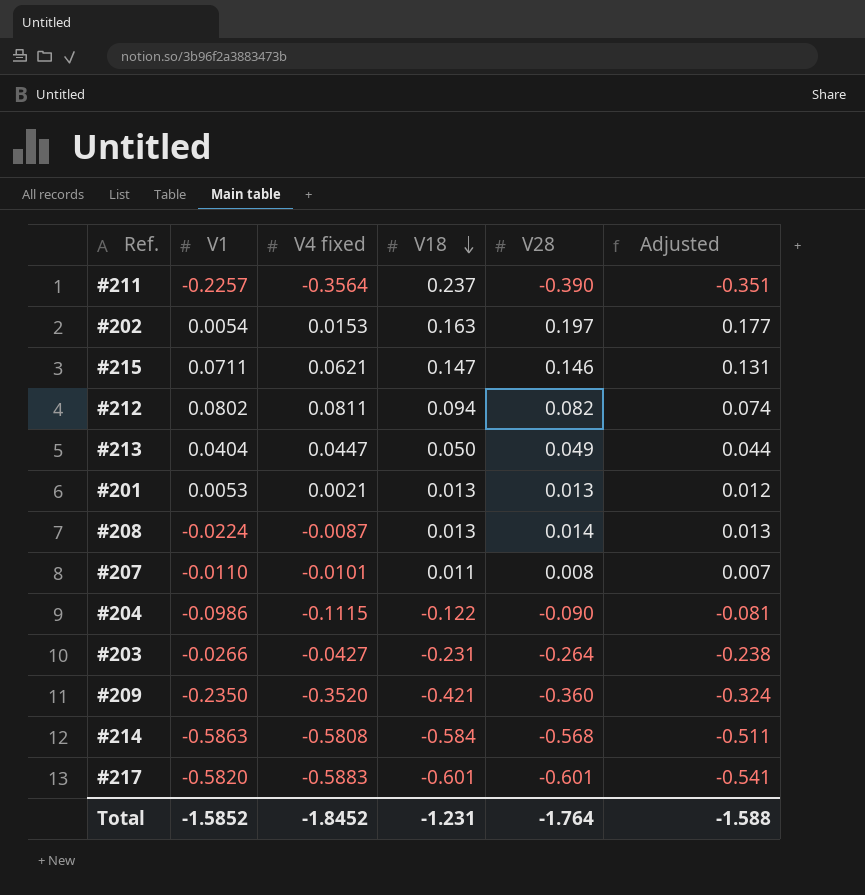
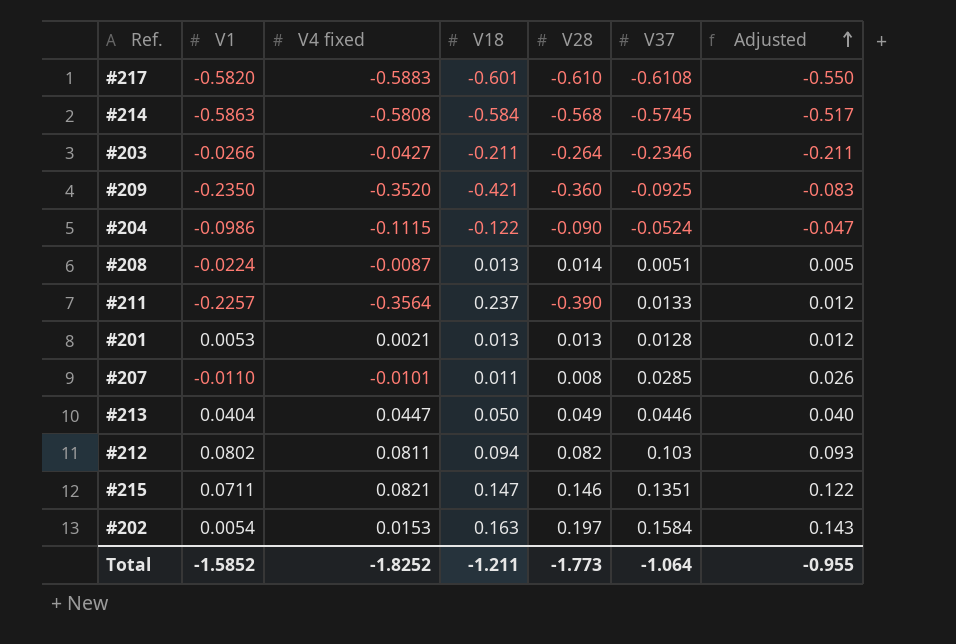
row order: V18 descending -> Adjusted ascending
column V37 | position: none -> 6
column Adjusted | formula: [V28] * 0.9 -> [V37] * 0.9
#217 | V28: -0.601 -> -0.610
#203 | V18: -0.231 -> -0.211
#215 | V4 fixed: 0.0621 -> 0.0821
Total | V4 fixed: -1.8452 -> -1.8252
Total | V18: -1.231 -> -1.211
Total | V28: -1.764 -> -1.773
Total | Adjusted: -1.588 -> -0.955

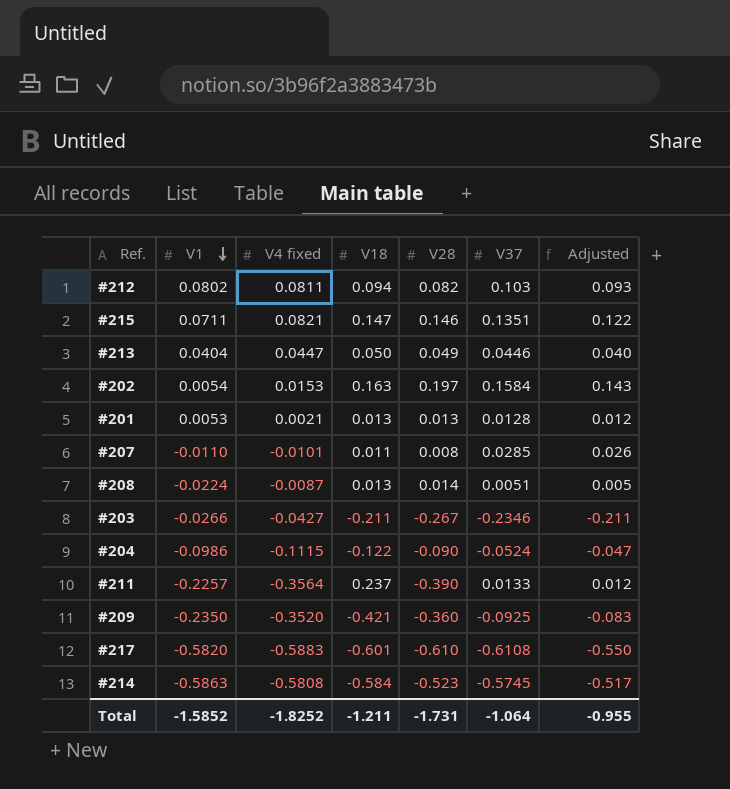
row order: Adjusted ascending -> V1 descending
#203 | V28: -0.264 -> -0.267
#214 | V28: -0.568 -> -0.523
Total | V28: -1.773 -> -1.731

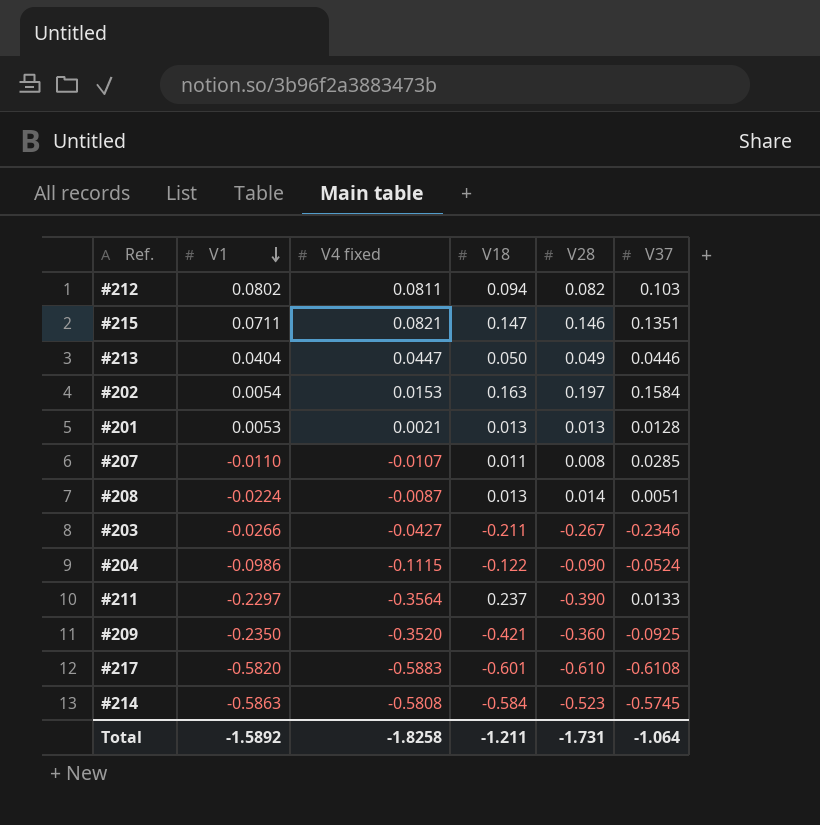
column Adjusted | formula: [V37] * 0.9 -> none
#207 | V4 fixed: -0.0101 -> -0.0107
#211 | V1: -0.2257 -> -0.2297
Total | V1: -1.5852 -> -1.5892
Total | V4 fixed: -1.8252 -> -1.8258

